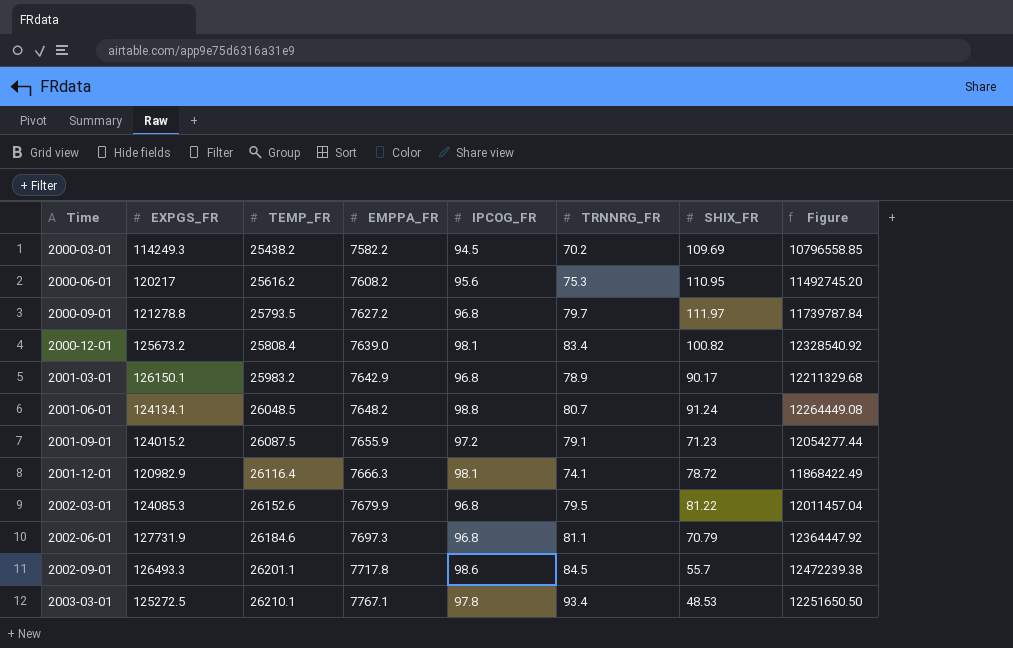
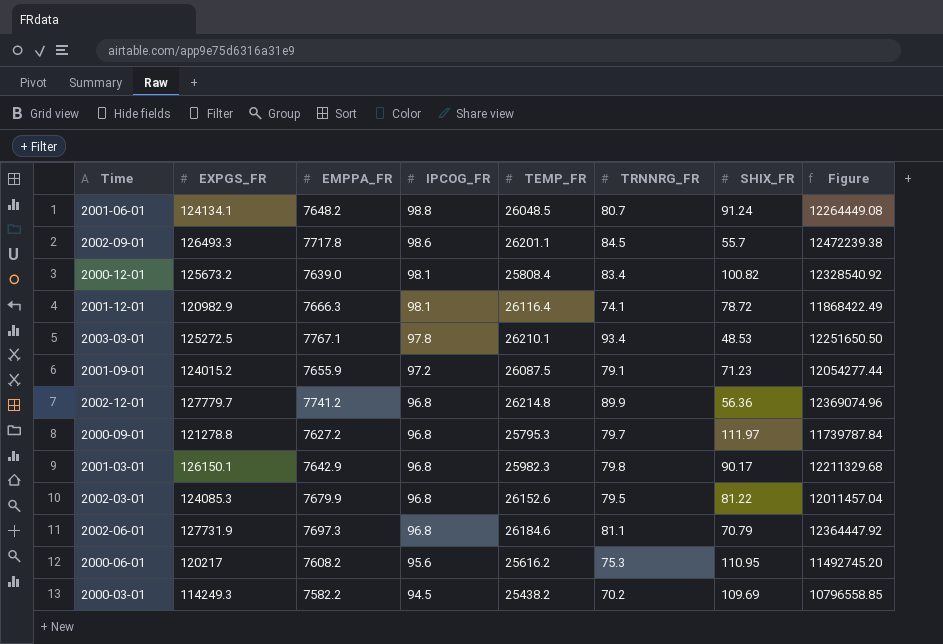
row order: Time ascending -> IPCOG_FR descending
column TEMP_FR | position: 3 -> 5
row 2002-12-01: none -> 127779.7 | 7741.2 | 96.8 | 26214.8 | 89.9 | 56.36 | 12369074.96
2000-09-01 | TEMP_FR: 25793.5 -> 25795.3
2001-03-01 | TEMP_FR: 25983.2 -> 25982.3
2001-03-01 | TRNNRG_FR: 78.9 -> 79.8

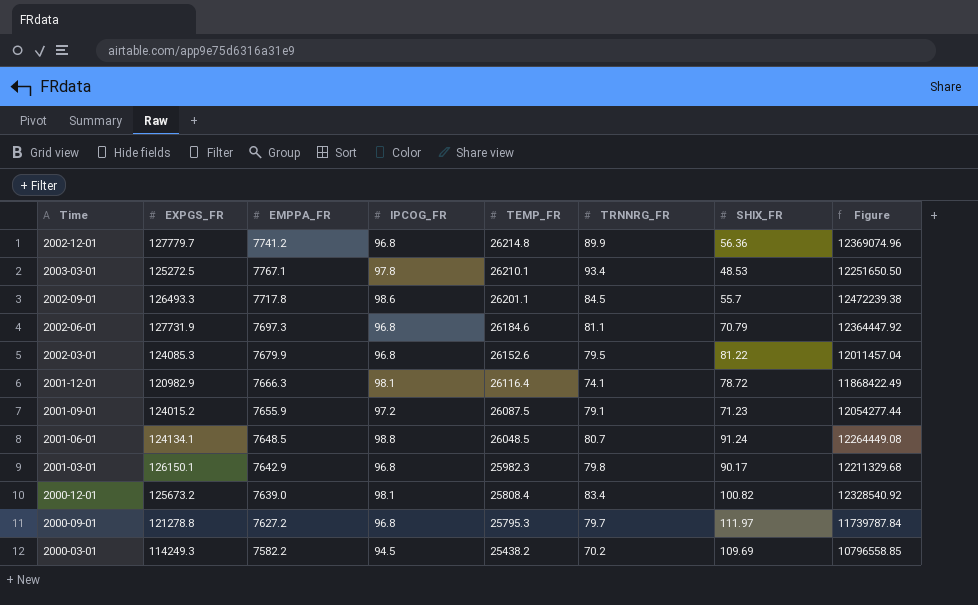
row order: IPCOG_FR descending -> TEMP_FR descending
row 2000-06-01: 120217 | 7608.2 | 95.6 | 25616.2 | 75.3 | 110.95 | 11492745.20 -> none
2001-06-01 | EMPPA_FR: 7648.2 -> 7648.5

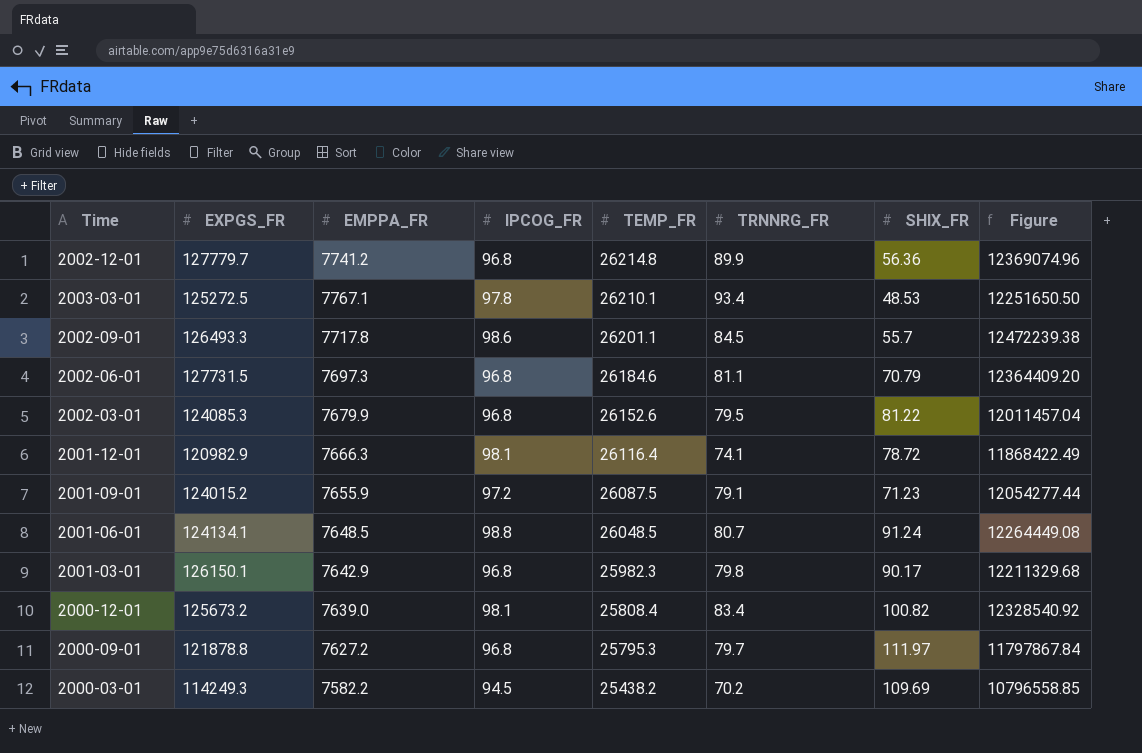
2002-06-01 | EXPGS_FR: 127731.9 -> 127731.5
2002-06-01 | Figure: 12364447.92 -> 12364409.20
2000-09-01 | EXPGS_FR: 121278.8 -> 121878.8
2000-09-01 | Figure: 11739787.84 -> 11797867.84

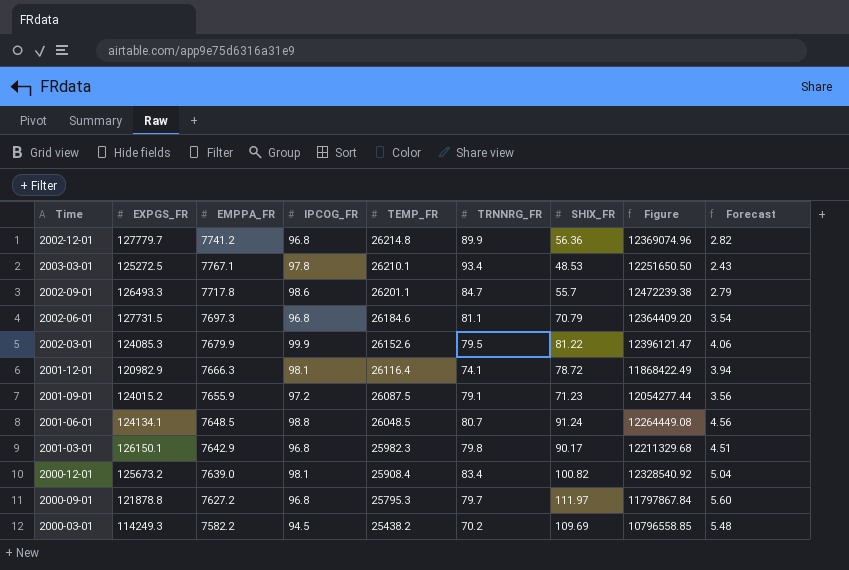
column Forecast | formula: none -> [SHIX_FR] * 0.05
2002-09-01 | TRNNRG_FR: 84.5 -> 84.7
2002-03-01 | IPCOG_FR: 96.8 -> 99.9
2002-03-01 | Figure: 12011457.04 -> 12396121.47
2000-12-01 | TEMP_FR: 25808.4 -> 25908.4

